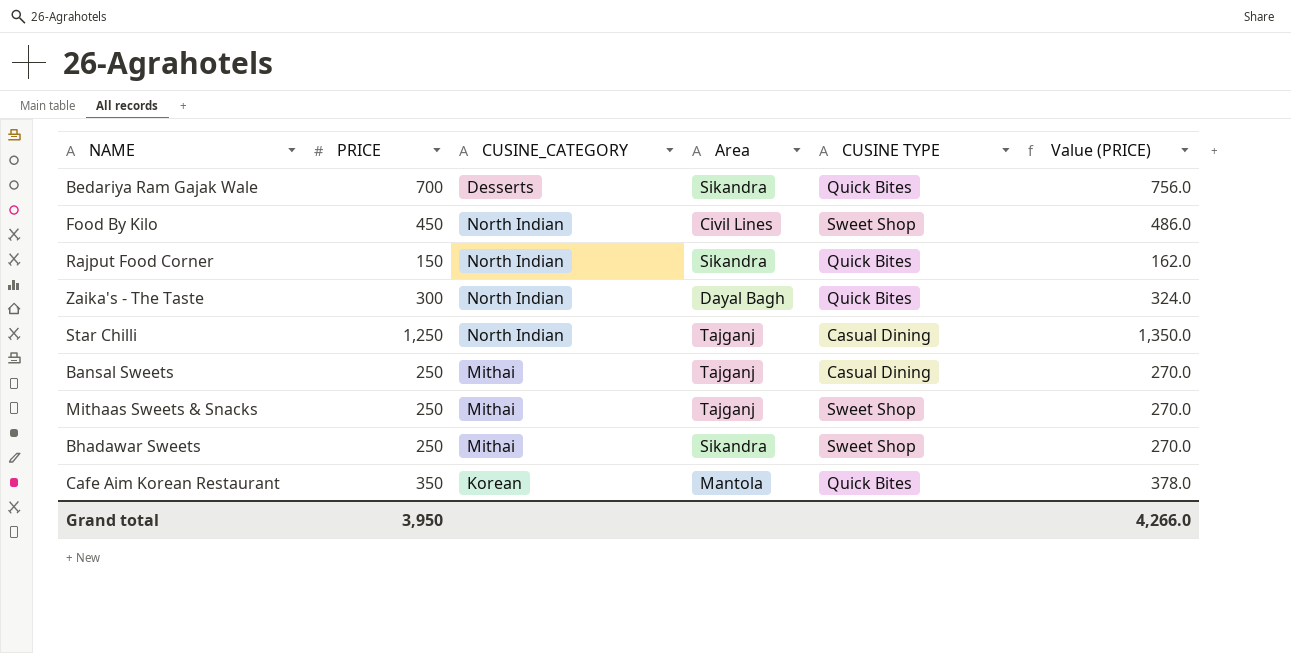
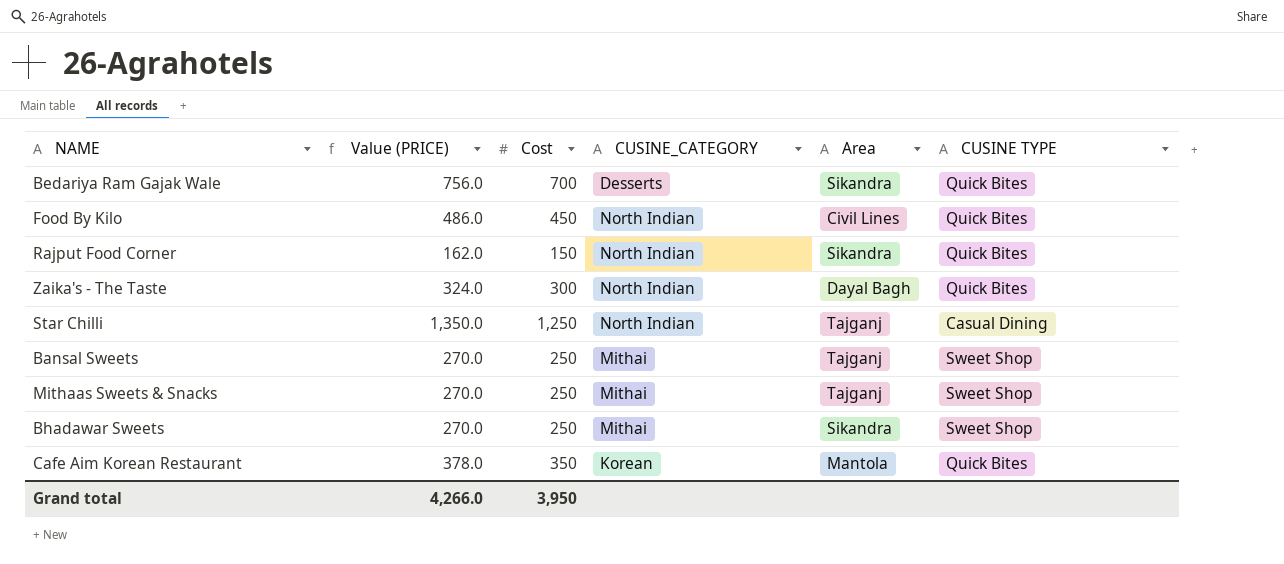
column Value (PRICE) | position: 6 -> 2
column name: PRICE -> Cost
Food By Kilo | CUSINE TYPE: Sweet Shop -> Quick Bites
Bansal Sweets | CUSINE TYPE: Casual Dining -> Sweet Shop

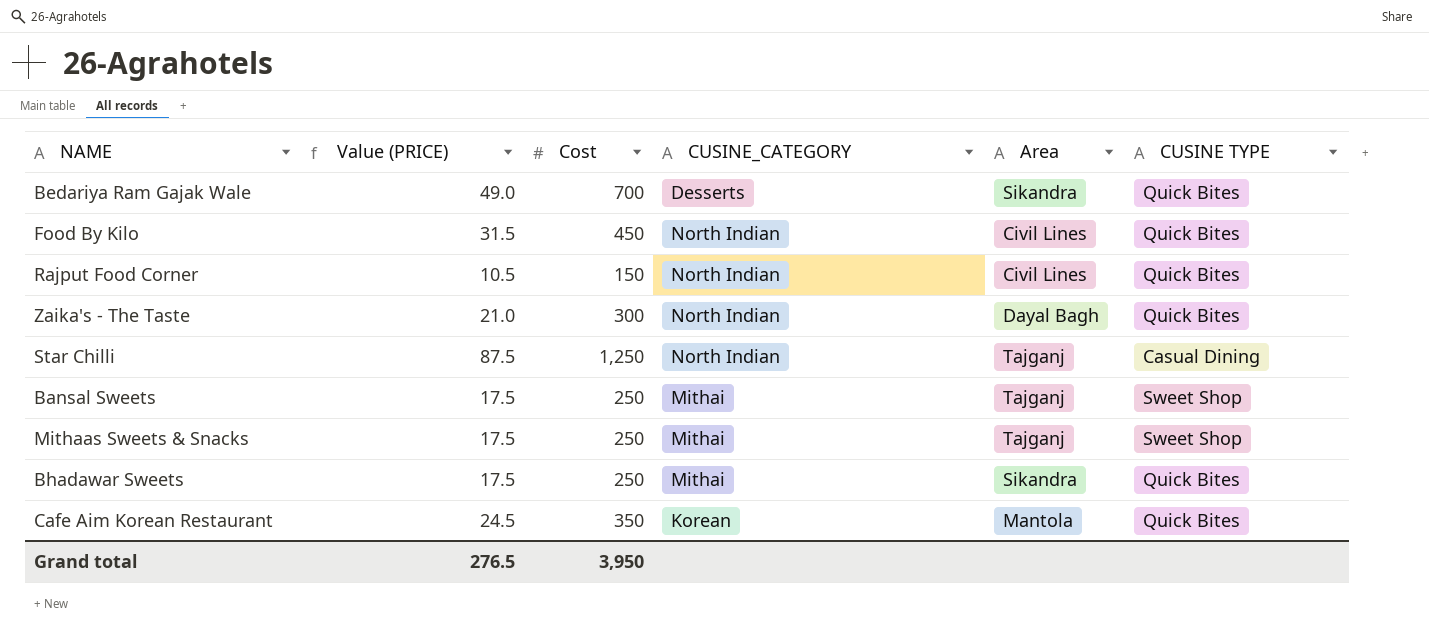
column Value (PRICE) | formula: [Cost] * 1.08 -> [Cost] * 0.07
Rajput Food Corner | Area: Sikandra -> Civil Lines
Bhadawar Sweets | CUSINE TYPE: Sweet Shop -> Quick Bites
Grand total | Value (PRICE): 4,266.0 -> 276.5

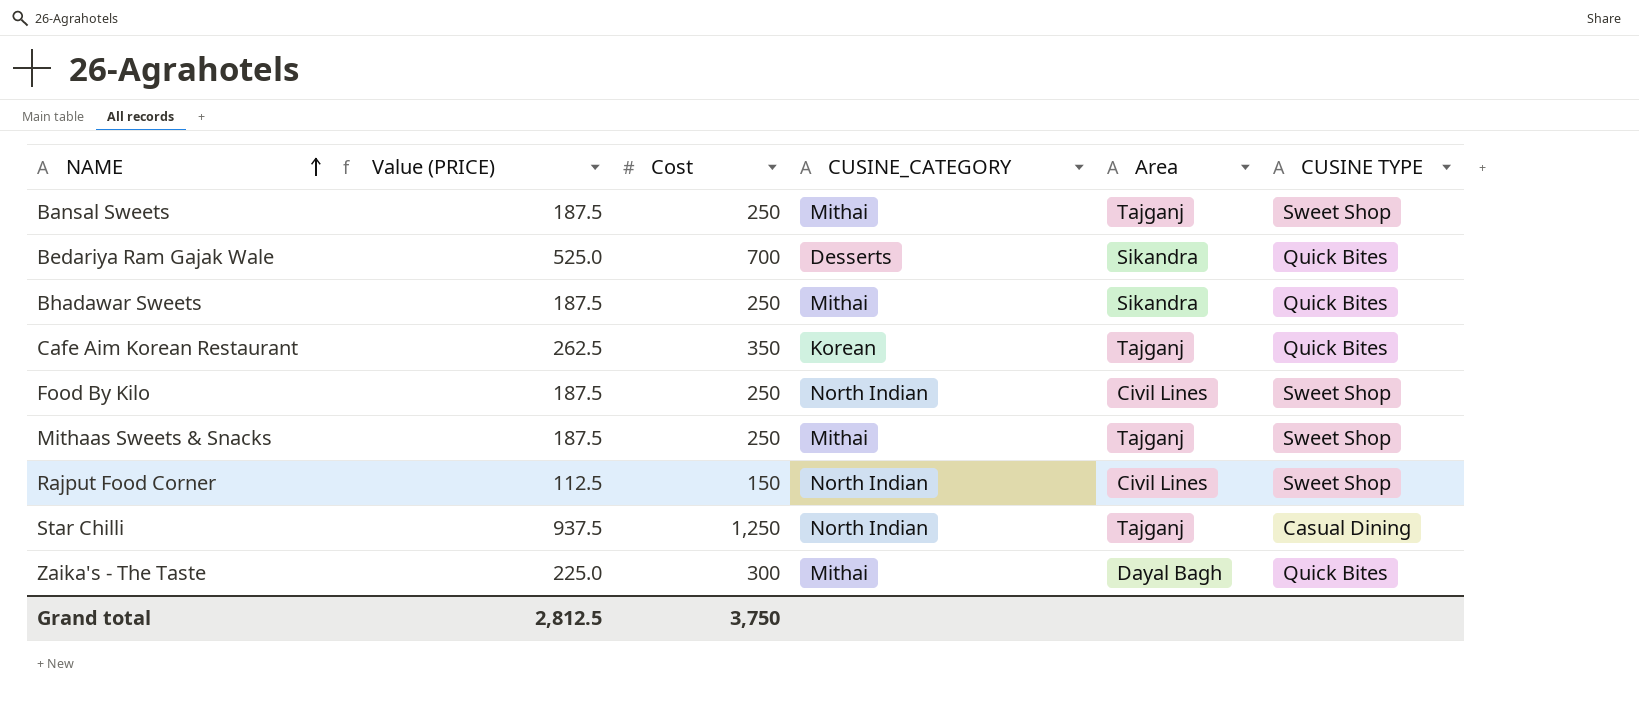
row order: none -> NAME ascending
column Value (PRICE) | formula: [Cost] * 0.07 -> [Cost] * 0.75
Cafe Aim Korean Restaurant | Area: Mantola -> Tajganj
Food By Kilo | Cost: 450 -> 250
Food By Kilo | CUSINE TYPE: Quick Bites -> Sweet Shop
Rajput Food Corner | CUSINE TYPE: Quick Bites -> Sweet Shop
Zaika's - The Taste | CUSINE_CATEGORY: North Indian -> Mithai
Grand total | Value (PRICE): 276.5 -> 2,812.5
Grand total | Cost: 3,950 -> 3,750

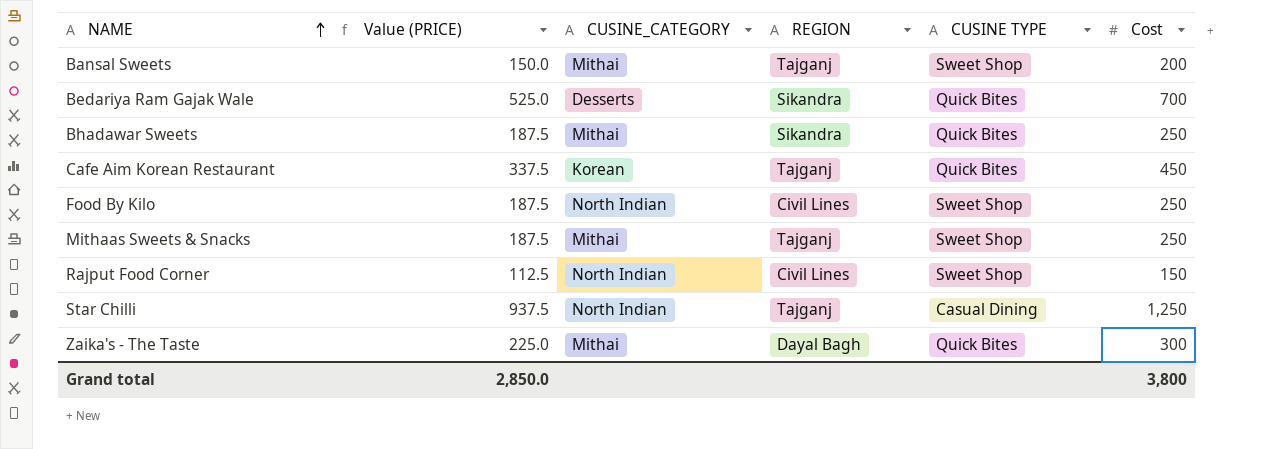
column name: Area -> REGION
column Cost | position: 3 -> 6
Bansal Sweets | Value (PRICE): 187.5 -> 150.0
Bansal Sweets | Cost: 250 -> 200
Cafe Aim Korean Restaurant | Value (PRICE): 262.5 -> 337.5
Cafe Aim Korean Restaurant | Cost: 350 -> 450
Grand total | Value (PRICE): 2,812.5 -> 2,850.0
Grand total | Cost: 3,750 -> 3,800

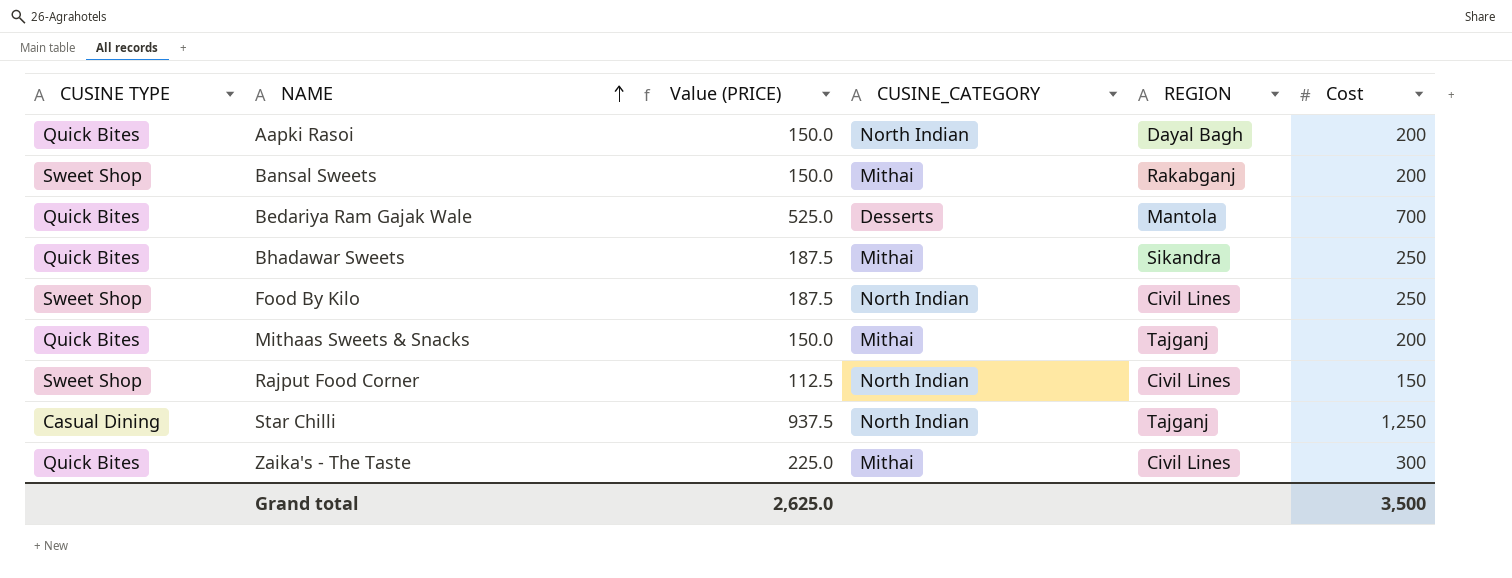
column CUSINE TYPE | position: 5 -> 1
row Cafe Aim Korean Restaurant: 337.5 | Korean | Tajganj | Quick Bites | 450 -> none
row Aapki Rasoi: none -> Quick Bites | 150.0 | North Indian | Dayal Bagh | 200
Bansal Sweets | REGION: Tajganj -> Rakabganj
Bedariya Ram Gajak Wale | REGION: Sikandra -> Mantola
Mithaas Sweets & Snacks | CUSINE TYPE: Sweet Shop -> Quick Bites
Mithaas Sweets & Snacks | Value (PRICE): 187.5 -> 150.0
Mithaas Sweets & Snacks | Cost: 250 -> 200
Zaika's - The Taste | REGION: Dayal Bagh -> Civil Lines
Grand total | Value (PRICE): 2,850.0 -> 2,625.0
Grand total | Cost: 3,800 -> 3,500

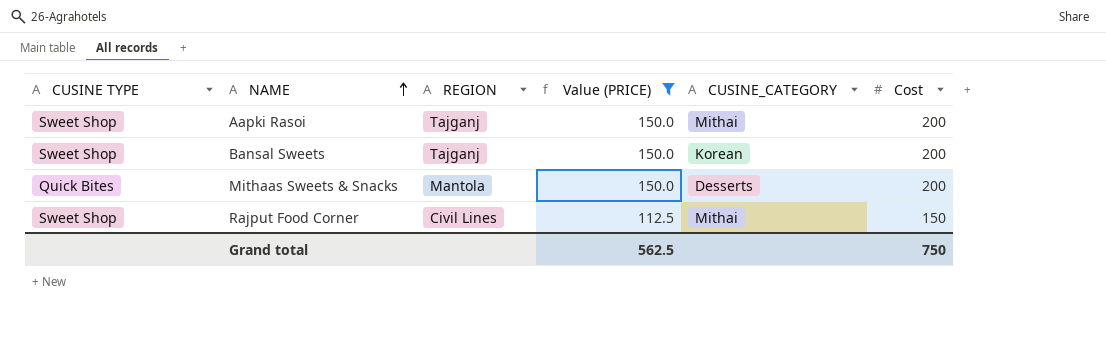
filter: none -> Value (PRICE) <= 150.0
column REGION | position: 5 -> 3
Aapki Rasoi | CUSINE TYPE: Quick Bites -> Sweet Shop
Aapki Rasoi | REGION: Dayal Bagh -> Tajganj
Aapki Rasoi | CUSINE_CATEGORY: North Indian -> Mithai
Bansal Sweets | REGION: Rakabganj -> Tajganj
Bansal Sweets | CUSINE_CATEGORY: Mithai -> Korean
Mithaas Sweets & Snacks | REGION: Tajganj -> Mantola
Mithaas Sweets & Snacks | CUSINE_CATEGORY: Mithai -> Desserts
Rajput Food Corner | CUSINE_CATEGORY: North Indian -> Mithai
Grand total | Value (PRICE): 2,625.0 -> 562.5
Grand total | Cost: 3,500 -> 750

